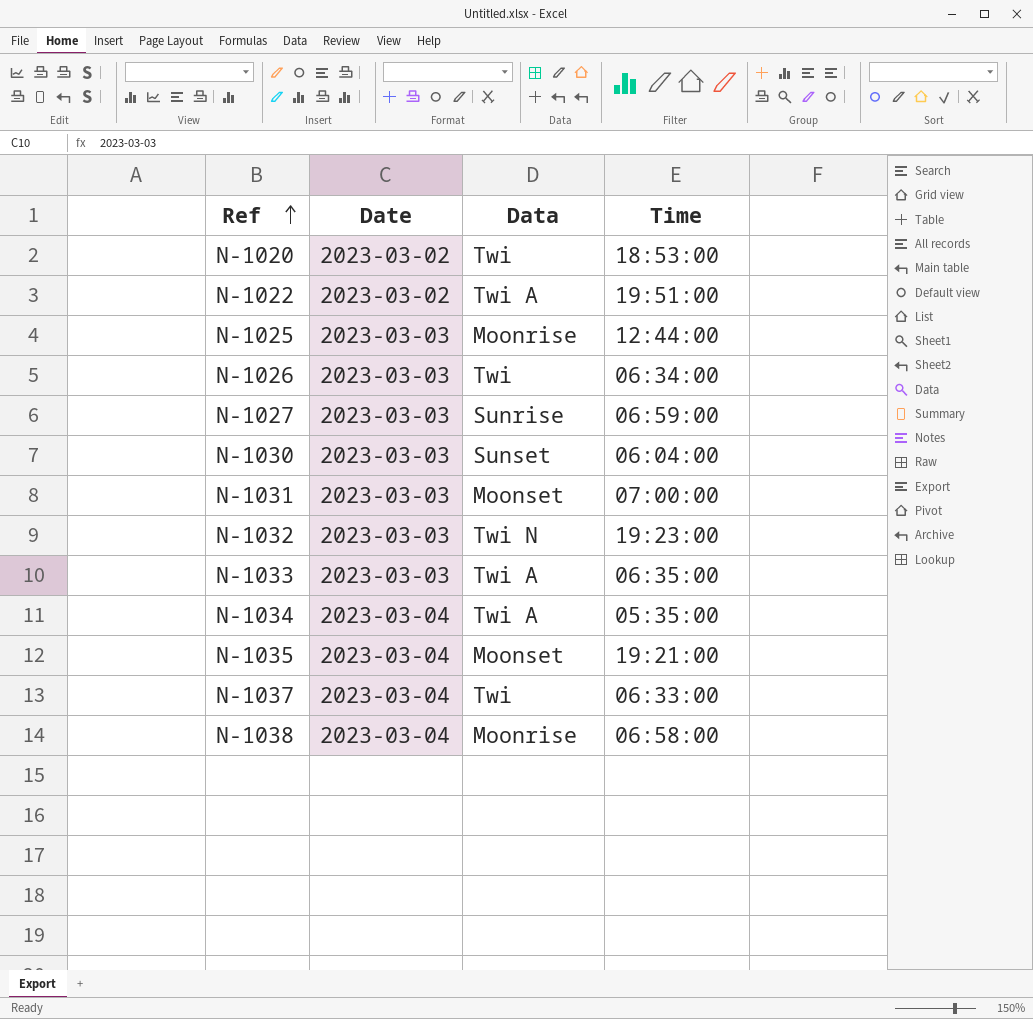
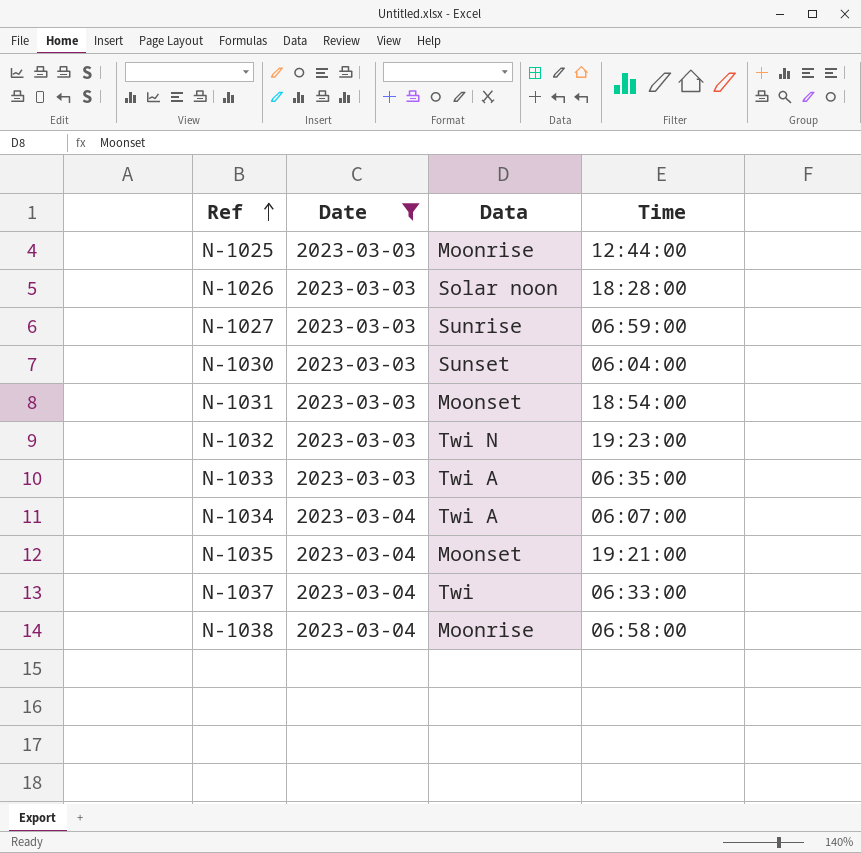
filter: none -> Date != 2023-03-02
N-1026 | Data: Twi -> Solar noon
N-1026 | Time: 06:34:00 -> 18:28:00
N-1031 | Time: 07:00:00 -> 18:54:00
N-1034 | Time: 05:35:00 -> 06:07:00

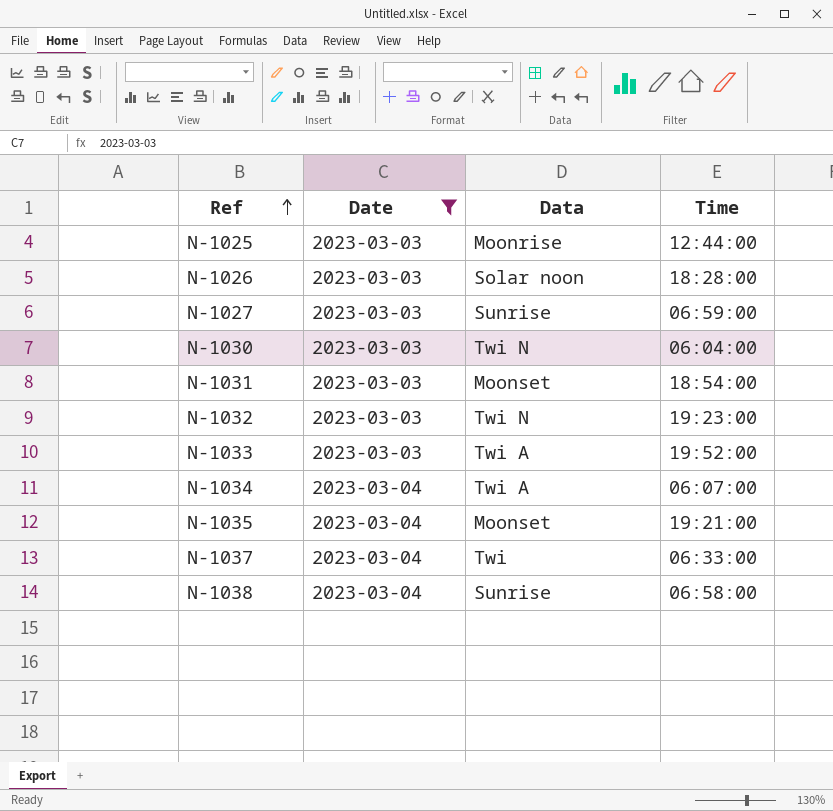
N-1030 | Data: Sunset -> Twi N
N-1033 | Time: 06:35:00 -> 19:52:00
N-1038 | Data: Moonrise -> Sunrise

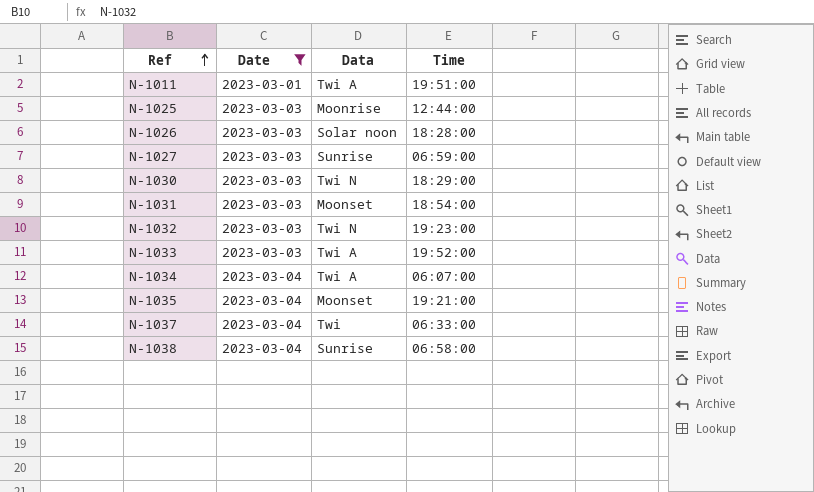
row N-1011: none -> 2023-03-01 | Twi A | 19:51:00
N-1030 | Time: 06:04:00 -> 18:29:00

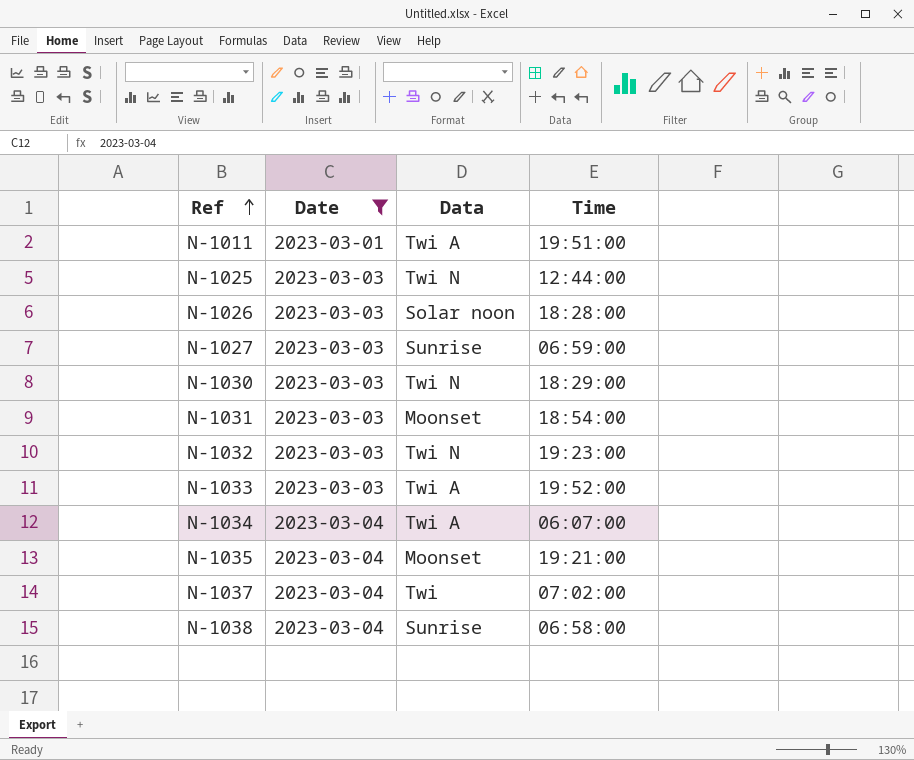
N-1025 | Data: Moonrise -> Twi N
N-1037 | Time: 06:33:00 -> 07:02:00

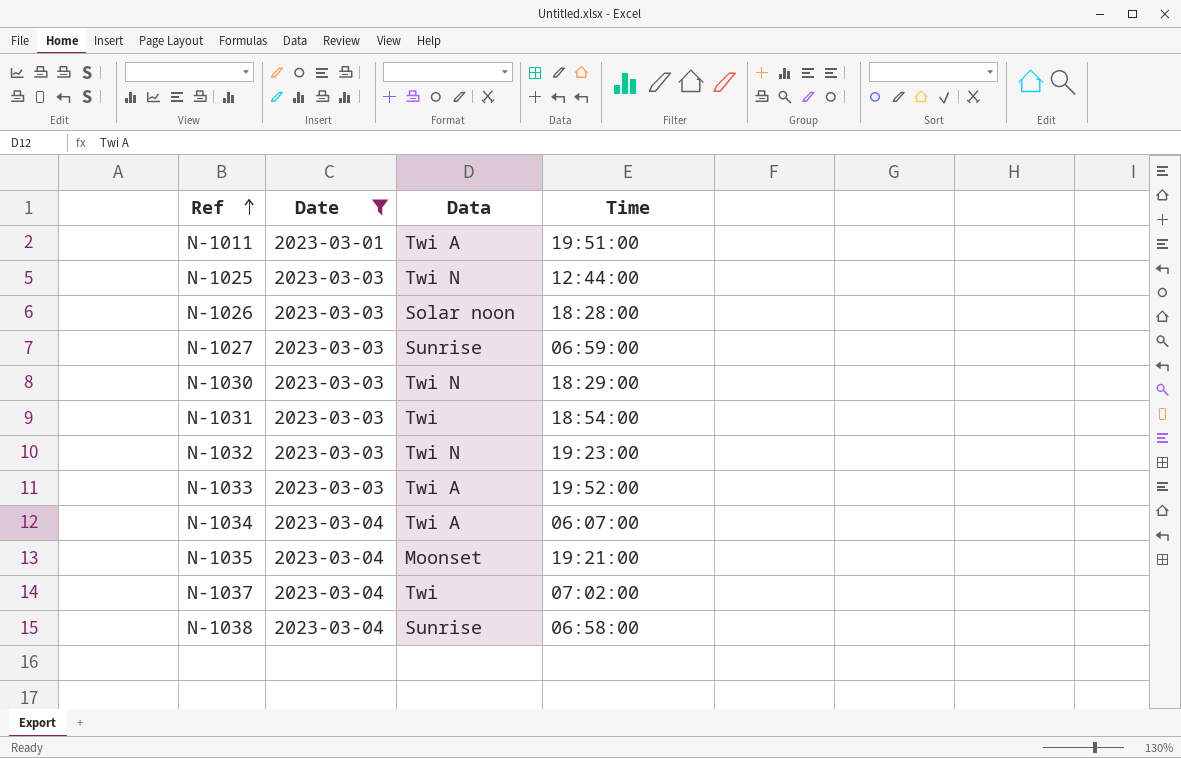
N-1031 | Data: Moonset -> Twi

